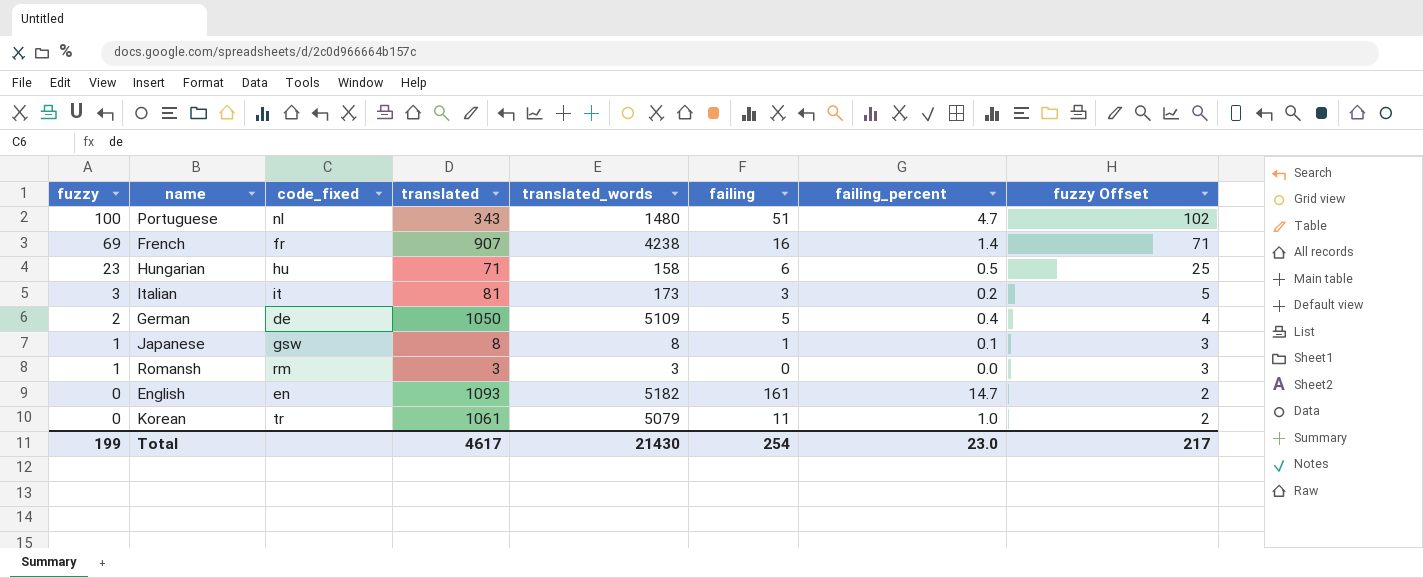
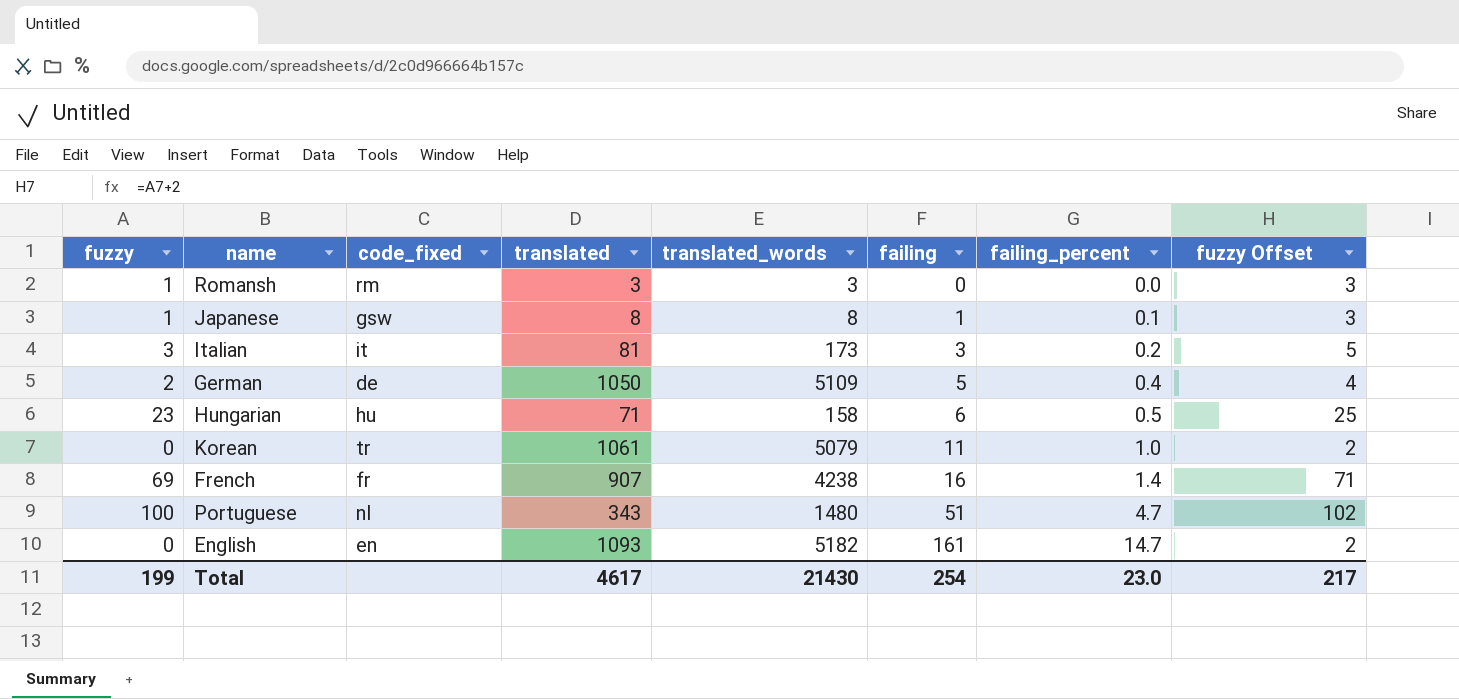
row order: fuzzy descending -> failing ascending

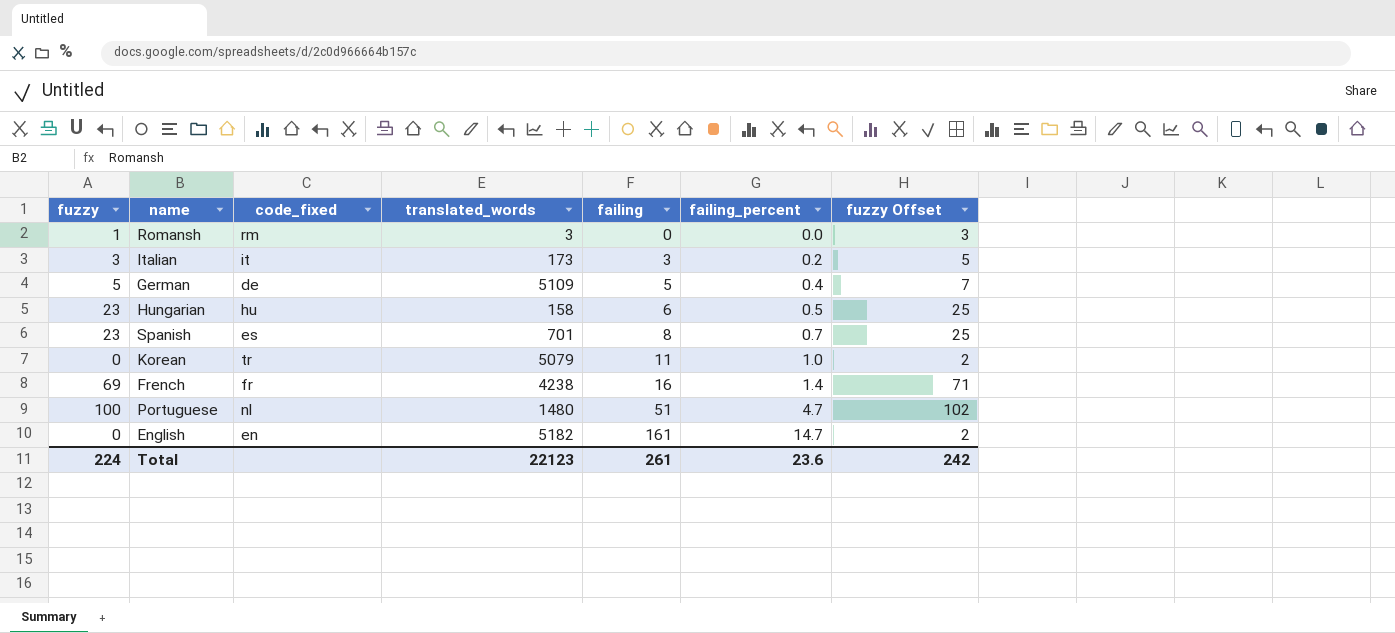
column translated | position: 4 -> none
row Japanese: 1 | gsw | 8 | 8 | 1 | 0.1 | 3 -> none
German | fuzzy: 2 -> 5
German | fuzzy Offset: 4 -> 7
row Spanish: none -> 23 | es | 701 | 8 | 0.7 | 25
Total | fuzzy: 199 -> 224
Total | translated_words: 21430 -> 22123
Total | failing: 254 -> 261
Total | failing_percent: 23.0 -> 23.6
Total | fuzzy Offset: 217 -> 242

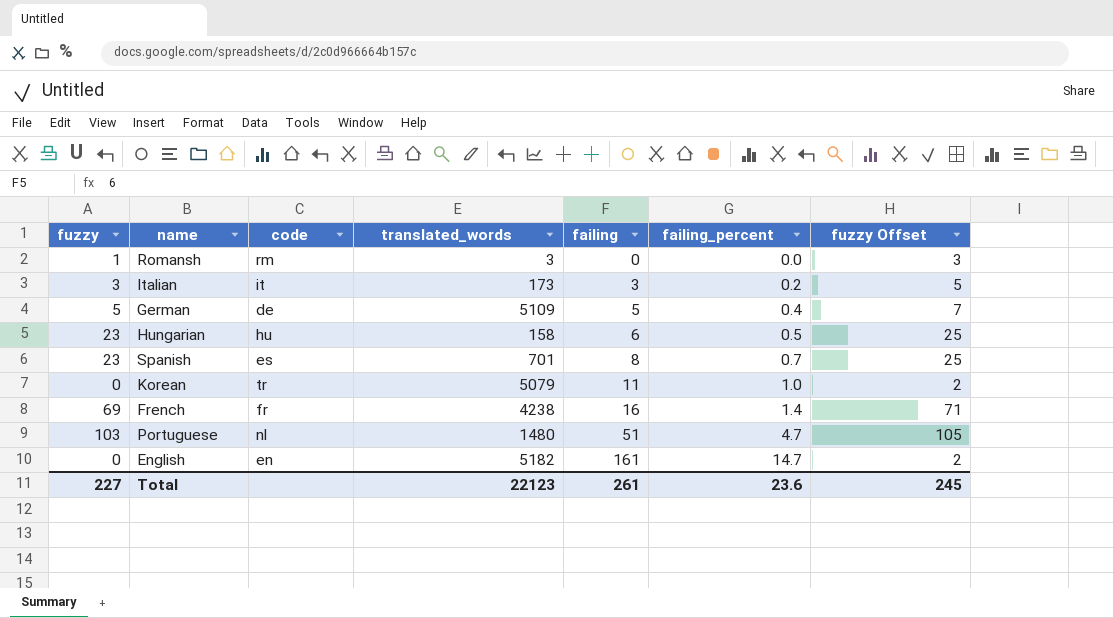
column name: code_fixed -> code
Portuguese | fuzzy: 100 -> 103
Portuguese | fuzzy Offset: 102 -> 105
Total | fuzzy: 224 -> 227
Total | fuzzy Offset: 242 -> 245

